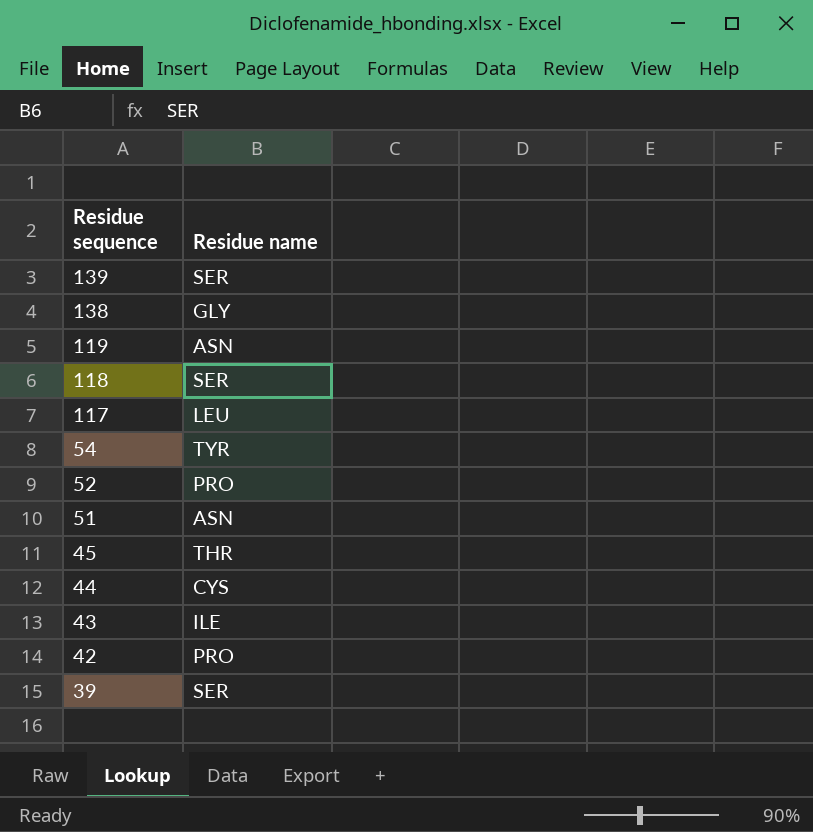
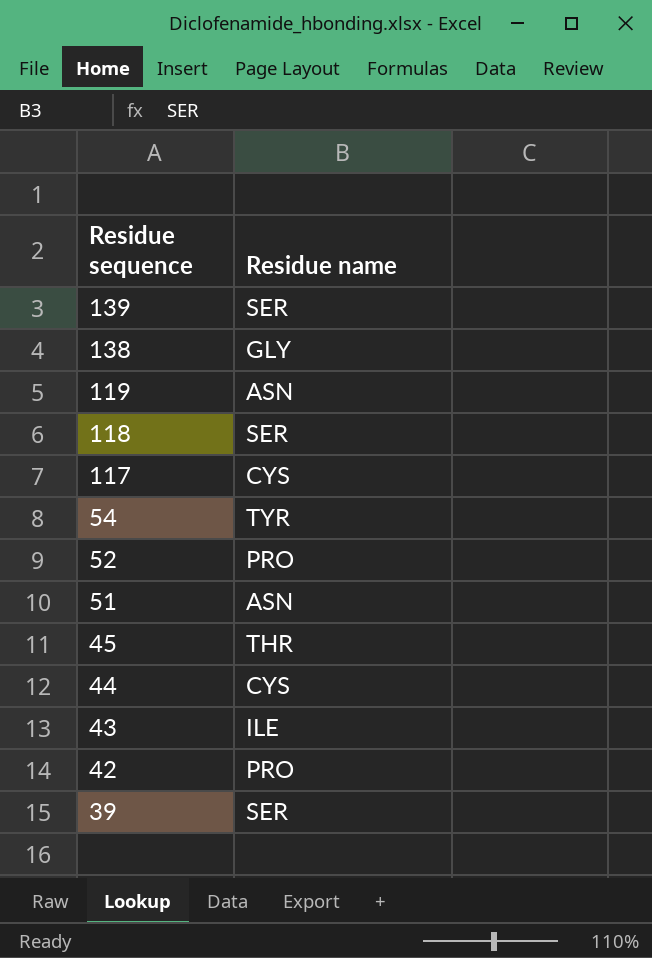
117 | Residue name: LEU -> CYS

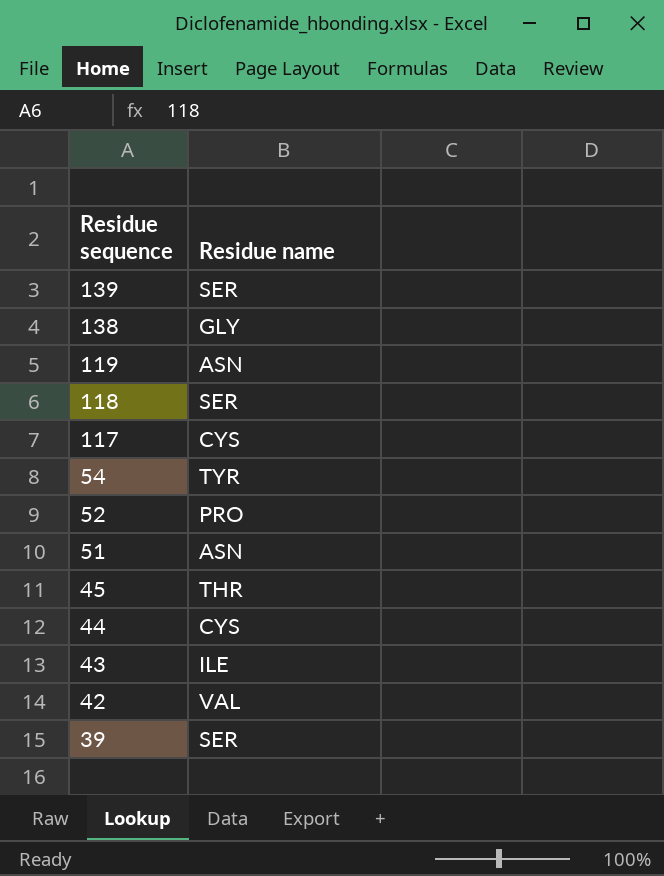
42 | Residue name: PRO -> VAL

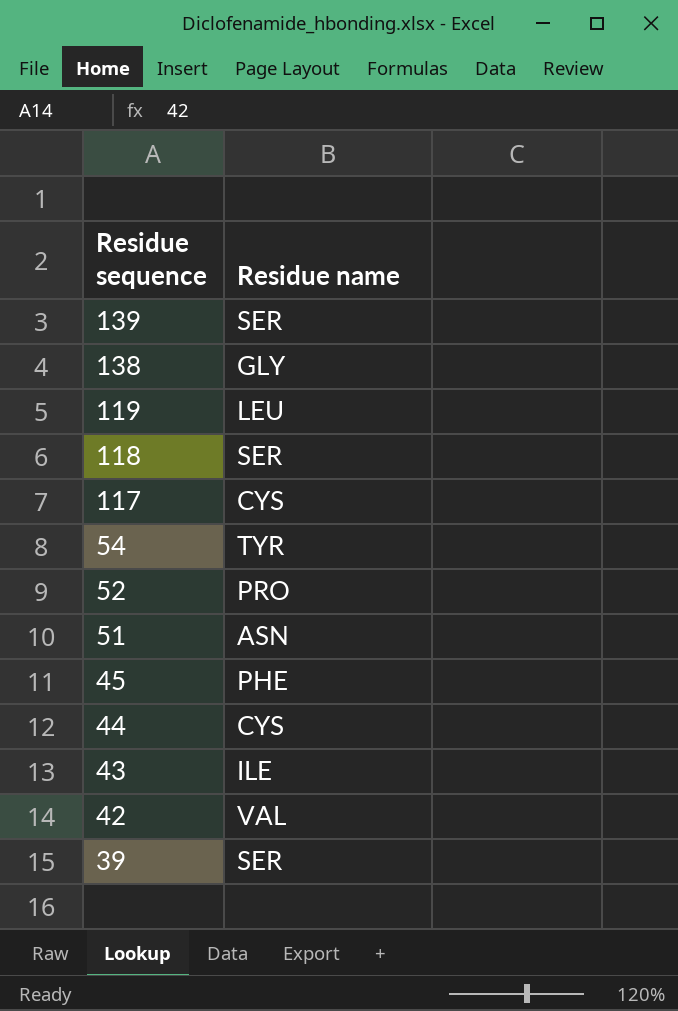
119 | Residue name: ASN -> LEU
45 | Residue name: THR -> PHE

